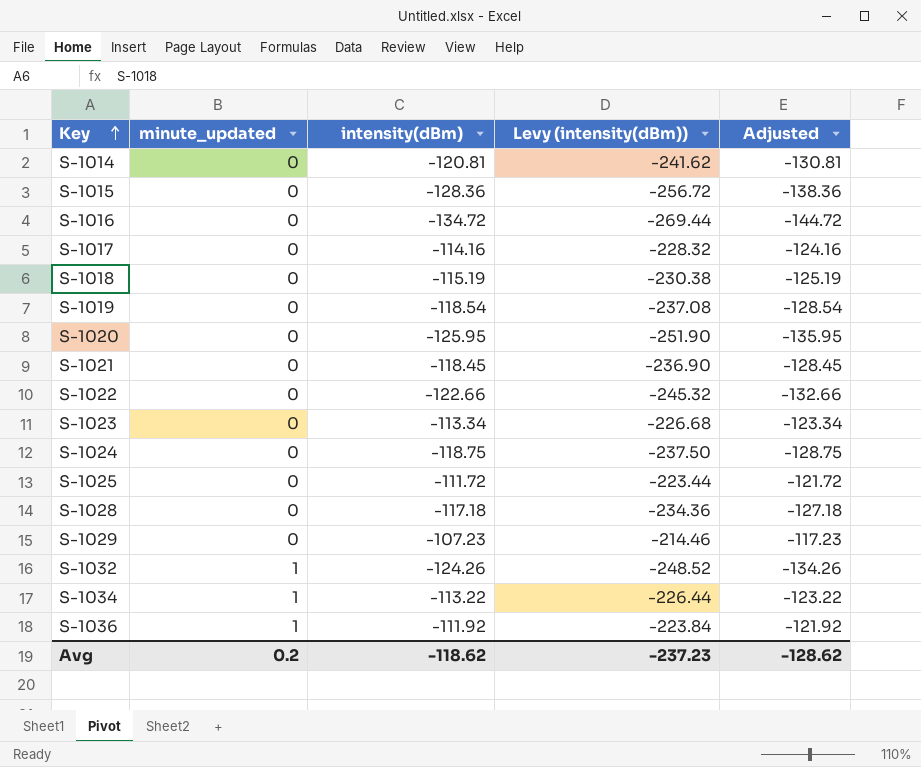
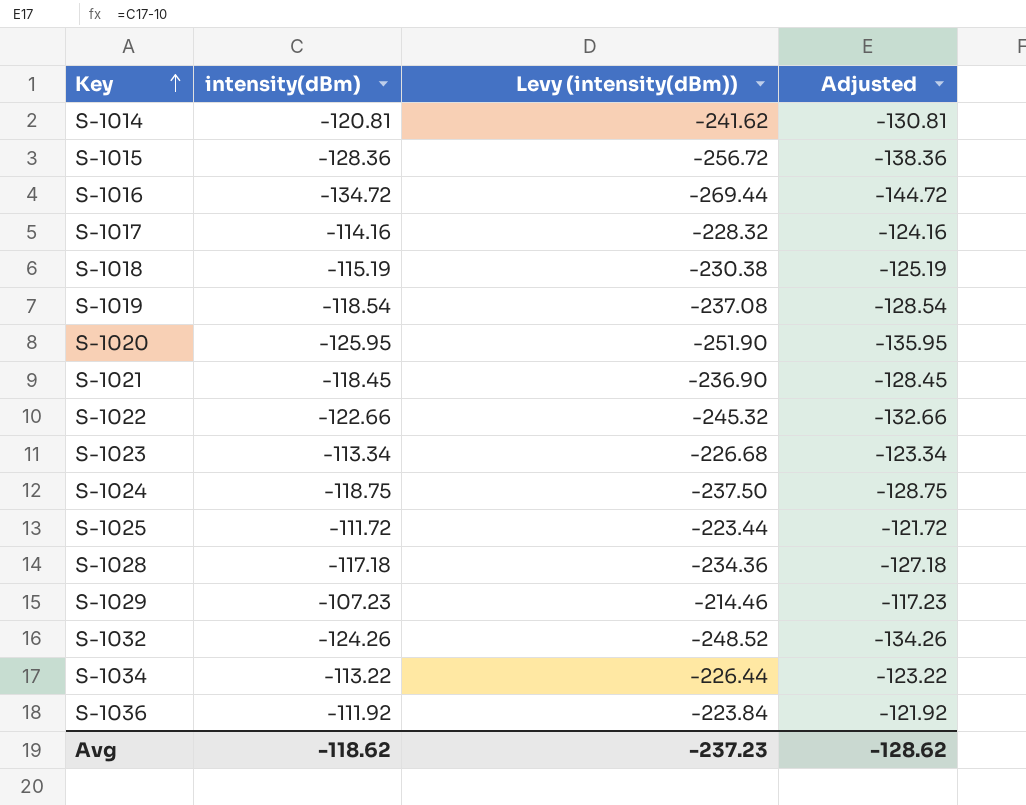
column minute_updated | position: 2 -> none

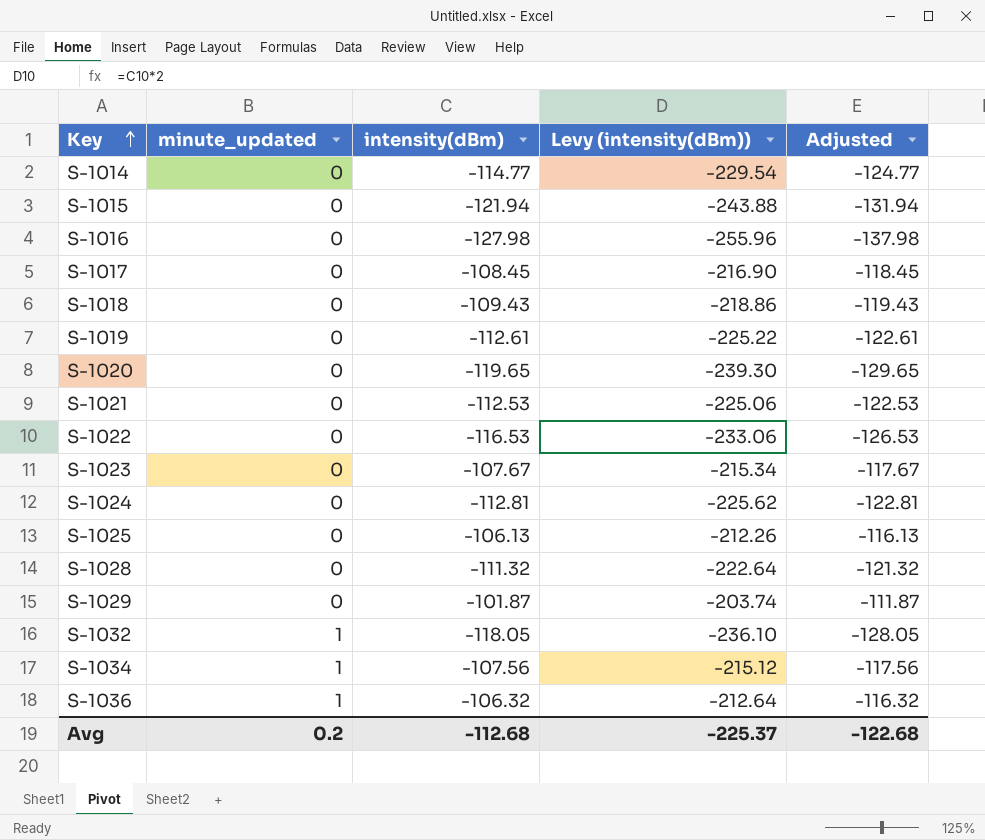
column minute_updated | position: none -> 2
S-1014 | intensity(dBm): -120.81 -> -114.77
S-1014 | Levy (intensity(dBm)): -241.62 -> -229.54
S-1014 | Adjusted: -130.81 -> -124.77
S-1015 | intensity(dBm): -128.36 -> -121.94
S-1015 | Levy (intensity(dBm)): -256.72 -> -243.88
S-1015 | Adjusted: -138.36 -> -131.94
S-1016 | intensity(dBm): -134.72 -> -127.98
S-1016 | Levy (intensity(dBm)): -269.44 -> -255.96
S-1016 | Adjusted: -144.72 -> -137.98
S-1017 | intensity(dBm): -114.16 -> -108.45
S-1017 | Levy (intensity(dBm)): -228.32 -> -216.90
S-1017 | Adjusted: -124.16 -> -118.45
S-1018 | intensity(dBm): -115.19 -> -109.43
S-1018 | Levy (intensity(dBm)): -230.38 -> -218.86
S-1018 | Adjusted: -125.19 -> -119.43
S-1019 | intensity(dBm): -118.54 -> -112.61
S-1019 | Levy (intensity(dBm)): -237.08 -> -225.22
S-1019 | Adjusted: -128.54 -> -122.61
S-1020 | intensity(dBm): -125.95 -> -119.65
S-1020 | Levy (intensity(dBm)): -251.90 -> -239.30
S-1020 | Adjusted: -135.95 -> -129.65
S-1021 | intensity(dBm): -118.45 -> -112.53
S-1021 | Levy (intensity(dBm)): -236.90 -> -225.06
S-1021 | Adjusted: -128.45 -> -122.53
S-1022 | intensity(dBm): -122.66 -> -116.53
S-1022 | Levy (intensity(dBm)): -245.32 -> -233.06
S-1022 | Adjusted: -132.66 -> -126.53
S-1023 | intensity(dBm): -113.34 -> -107.67
S-1023 | Levy (intensity(dBm)): -226.68 -> -215.34
S-1023 | Adjusted: -123.34 -> -117.67
S-1024 | intensity(dBm): -118.75 -> -112.81
S-1024 | Levy (intensity(dBm)): -237.50 -> -225.62
S-1024 | Adjusted: -128.75 -> -122.81
S-1025 | intensity(dBm): -111.72 -> -106.13
S-1025 | Levy (intensity(dBm)): -223.44 -> -212.26
S-1025 | Adjusted: -121.72 -> -116.13
S-1028 | intensity(dBm): -117.18 -> -111.32
S-1028 | Levy (intensity(dBm)): -234.36 -> -222.64
S-1028 | Adjusted: -127.18 -> -121.32
S-1029 | intensity(dBm): -107.23 -> -101.87
S-1029 | Levy (intensity(dBm)): -214.46 -> -203.74
S-1029 | Adjusted: -117.23 -> -111.87
S-1032 | intensity(dBm): -124.26 -> -118.05
S-1032 | Levy (intensity(dBm)): -248.52 -> -236.10
S-1032 | Adjusted: -134.26 -> -128.05
S-1034 | intensity(dBm): -113.22 -> -107.56
S-1034 | Levy (intensity(dBm)): -226.44 -> -215.12
S-1034 | Adjusted: -123.22 -> -117.56
S-1036 | intensity(dBm): -111.92 -> -106.32
S-1036 | Levy (intensity(dBm)): -223.84 -> -212.64
S-1036 | Adjusted: -121.92 -> -116.32
Avg | intensity(dBm): -118.62 -> -112.68
Avg | Levy (intensity(dBm)): -237.23 -> -225.37
Avg | Adjusted: -128.62 -> -122.68

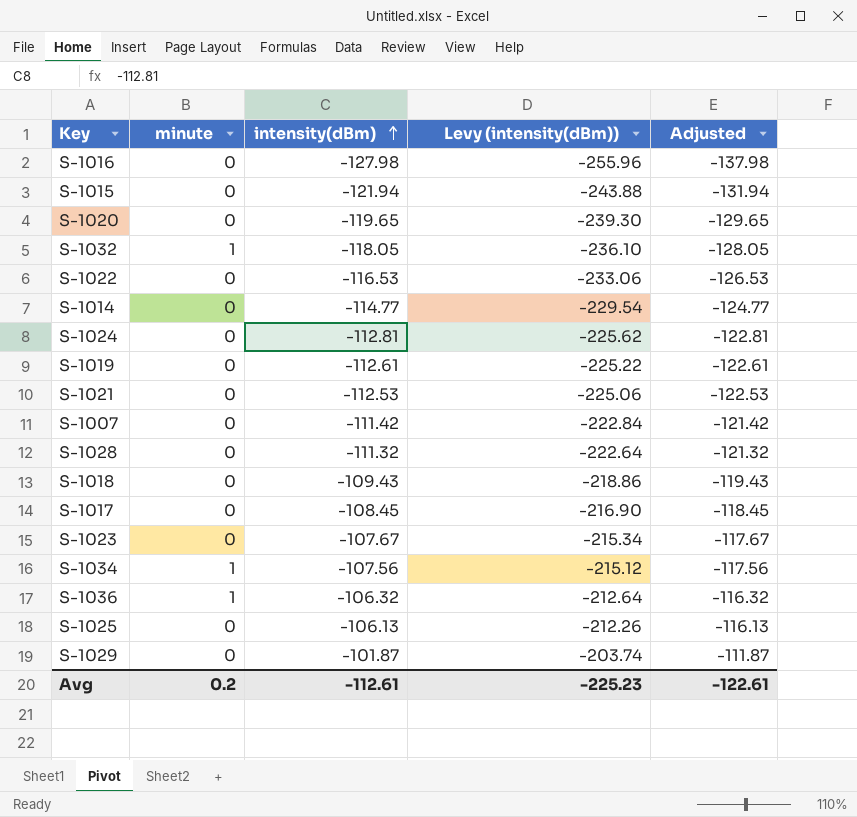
row order: Key ascending -> intensity(dBm) ascending
column name: minute_updated -> minute
row S-1007: none -> 0 | -111.42 | -222.84 | -121.42
Avg | intensity(dBm): -112.68 -> -112.61
Avg | Levy (intensity(dBm)): -225.37 -> -225.23
Avg | Adjusted: -122.68 -> -122.61

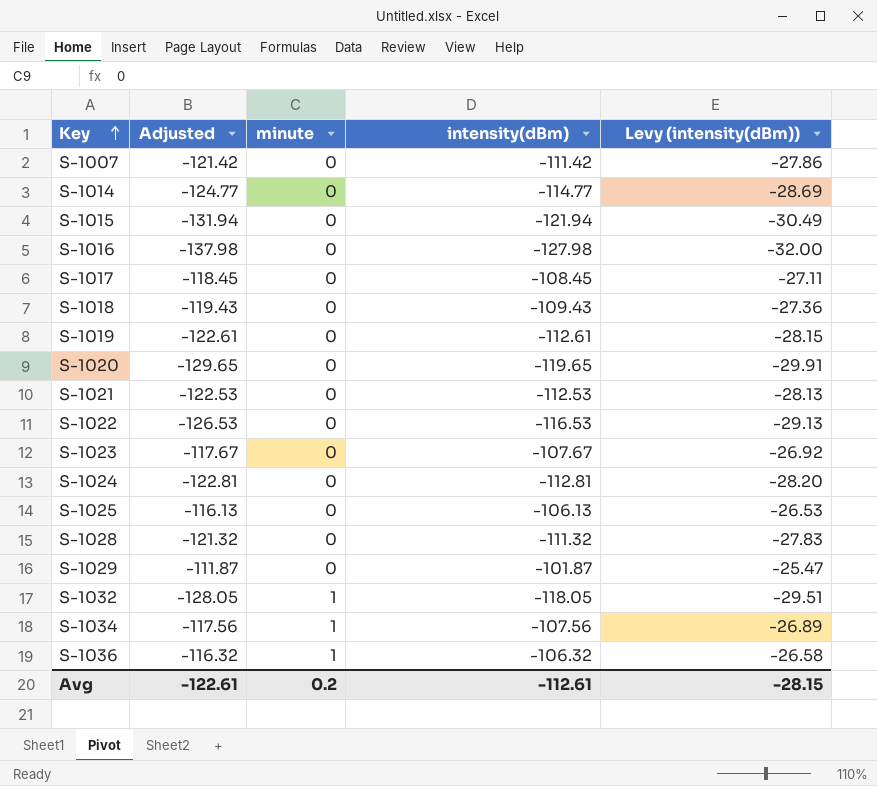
row order: intensity(dBm) ascending -> Key ascending
column Adjusted | position: 5 -> 2
column Levy (intensity(dBm)) | formula: [intensity(dBm)] * 2 -> [intensity(dBm)] * 0.25
Avg | Levy (intensity(dBm)): -225.23 -> -28.15

